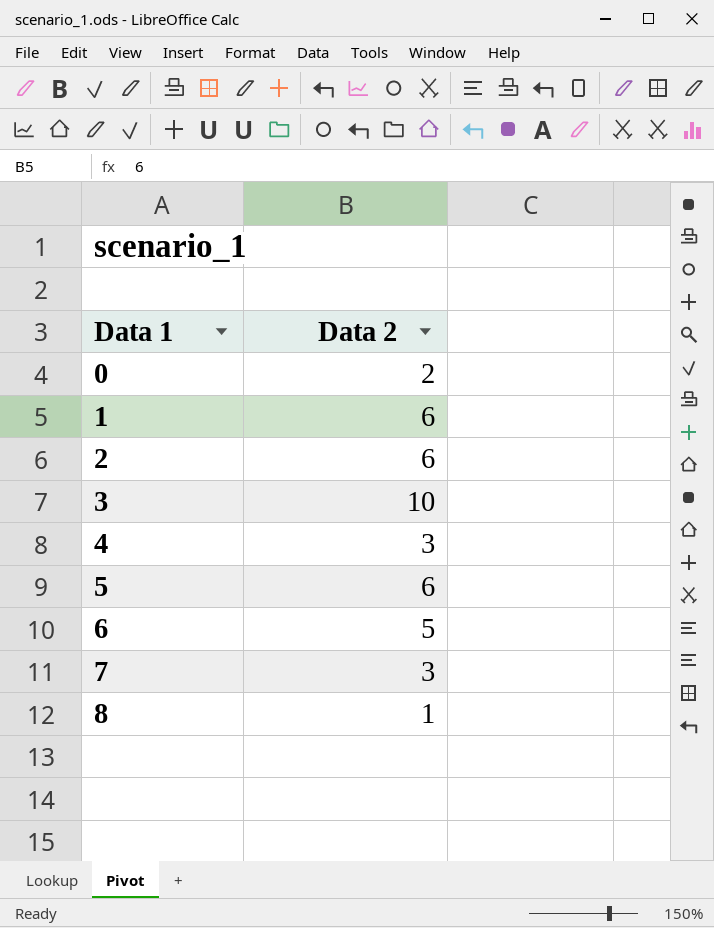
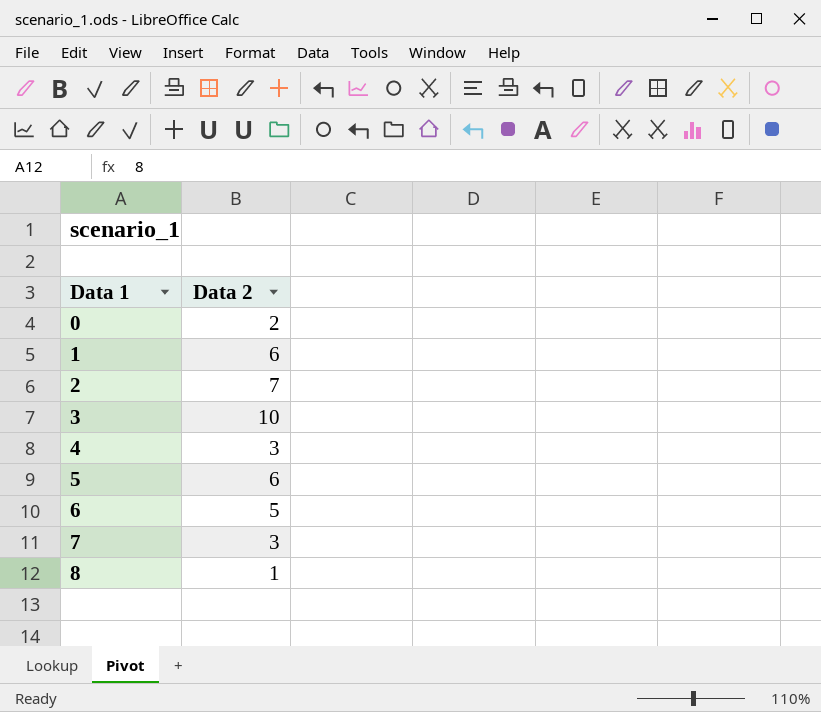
2 | Data 2: 6 -> 7

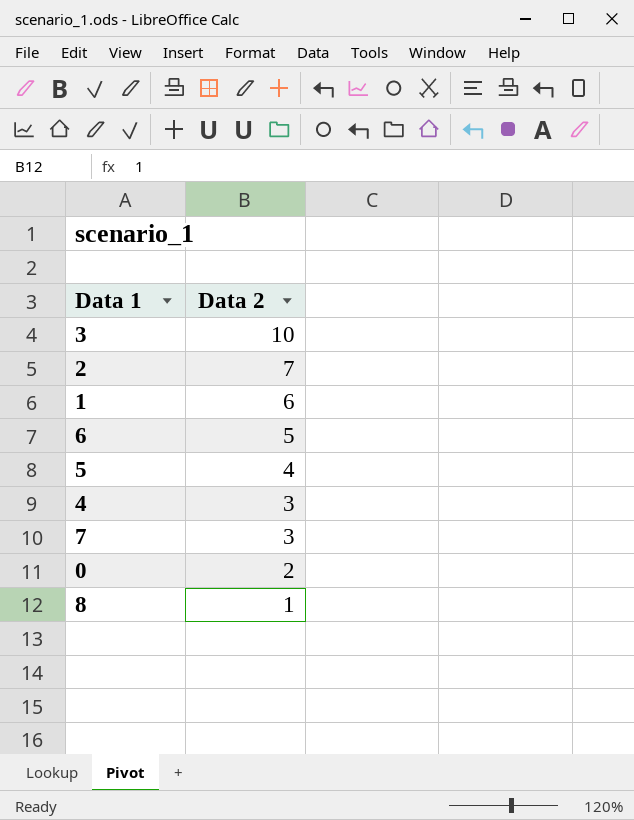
row order: Data 1 ascending -> Data 2 descending
5 | Data 2: 6 -> 4

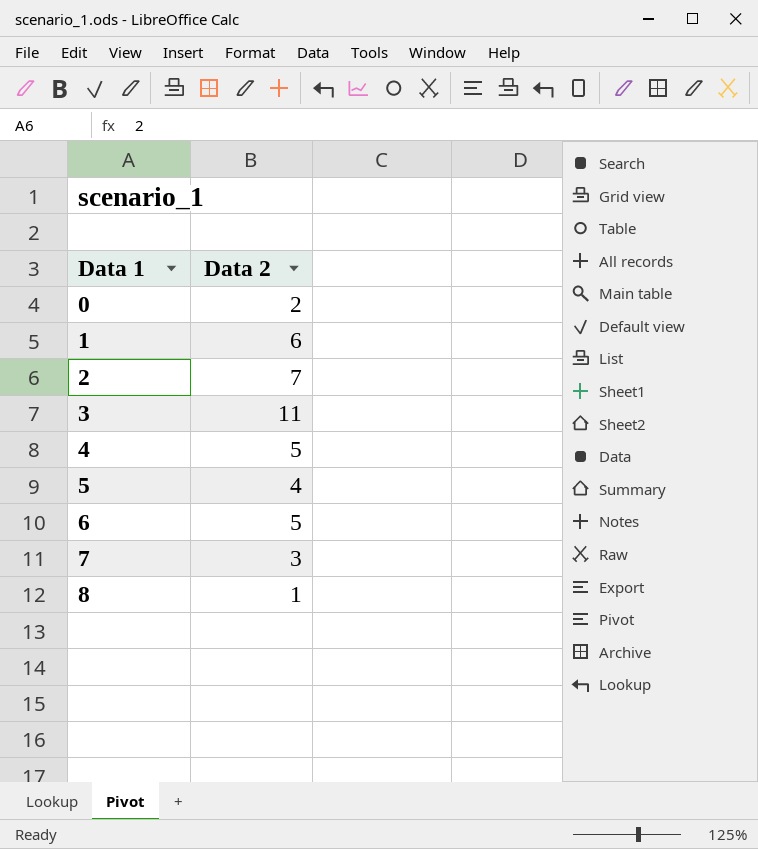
row order: Data 2 descending -> Data 1 ascending
3 | Data 2: 10 -> 11
4 | Data 2: 3 -> 5

